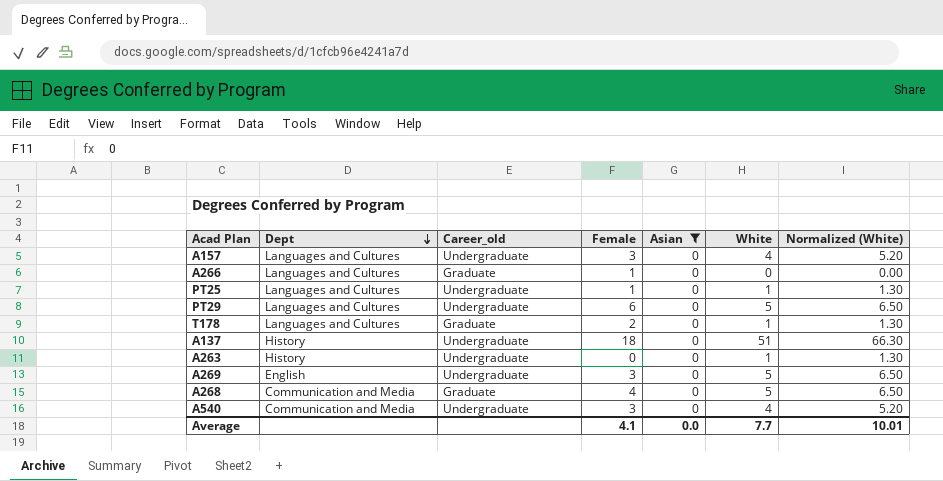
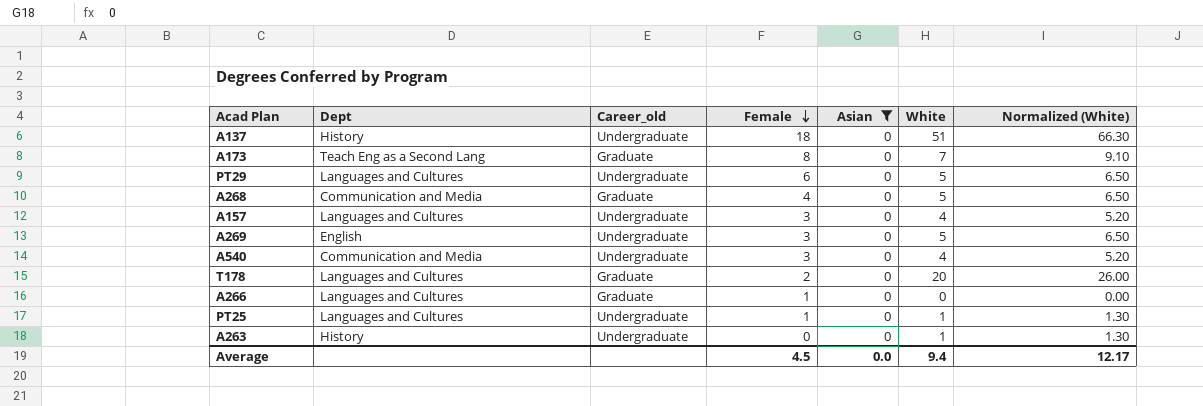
row order: Dept descending -> Female descending
row A173: none -> Teach Eng as a Second Lang | Graduate | 8 | 0 | 7 | 9.10
T178 | White: 1 -> 20
T178 | Normalized (White): 1.30 -> 26.00
Average | Female: 4.1 -> 4.5
Average | White: 7.7 -> 9.4
Average | Normalized (White): 10.01 -> 12.17

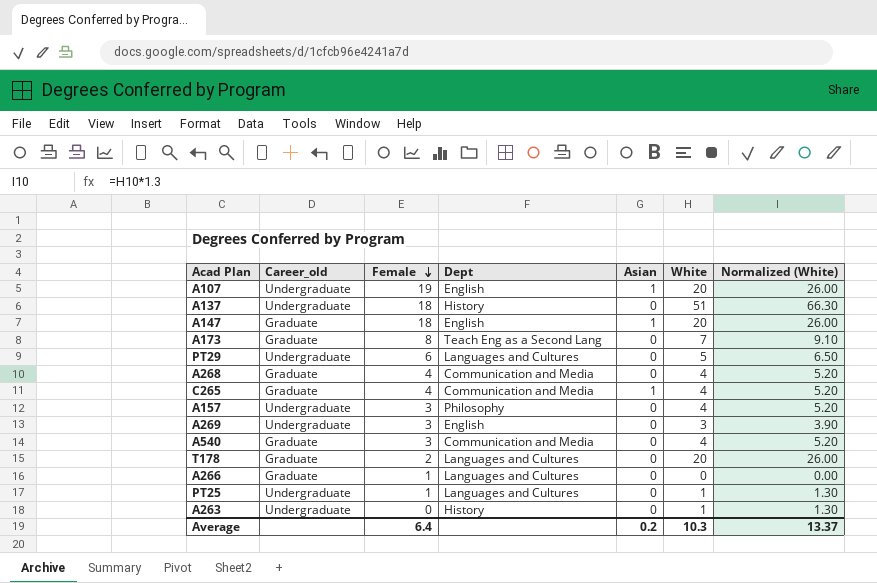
filter: Asian = 0 -> none
column Dept | position: 2 -> 4
A268 | White: 5 -> 4
A268 | Normalized (White): 6.50 -> 5.20
A157 | Dept: Languages and Cultures -> Philosophy
A269 | White: 5 -> 3
A269 | Normalized (White): 6.50 -> 3.90
A540 | Career_old: Undergraduate -> Graduate
Average | Female: 4.5 -> 6.4
Average | Asian: 0.0 -> 0.2
Average | White: 9.4 -> 10.3
Average | Normalized (White): 12.17 -> 13.37

